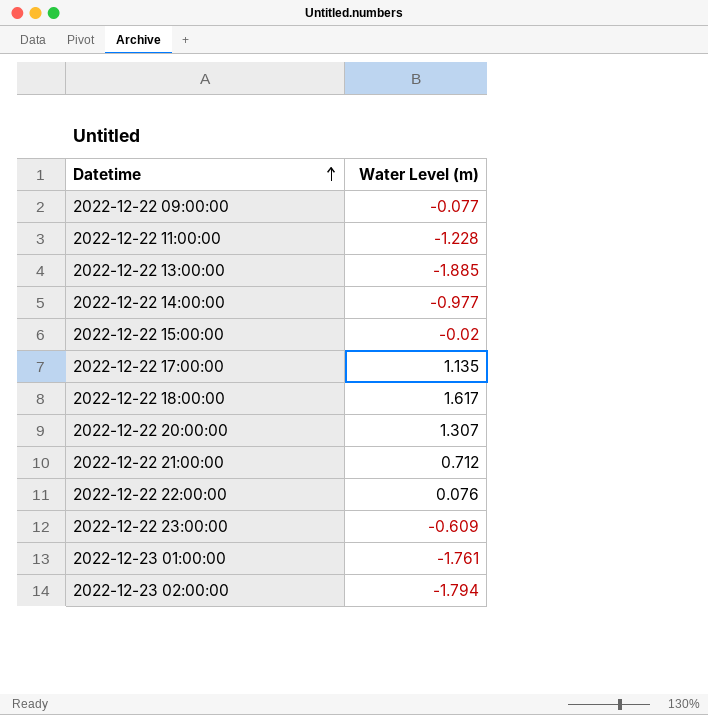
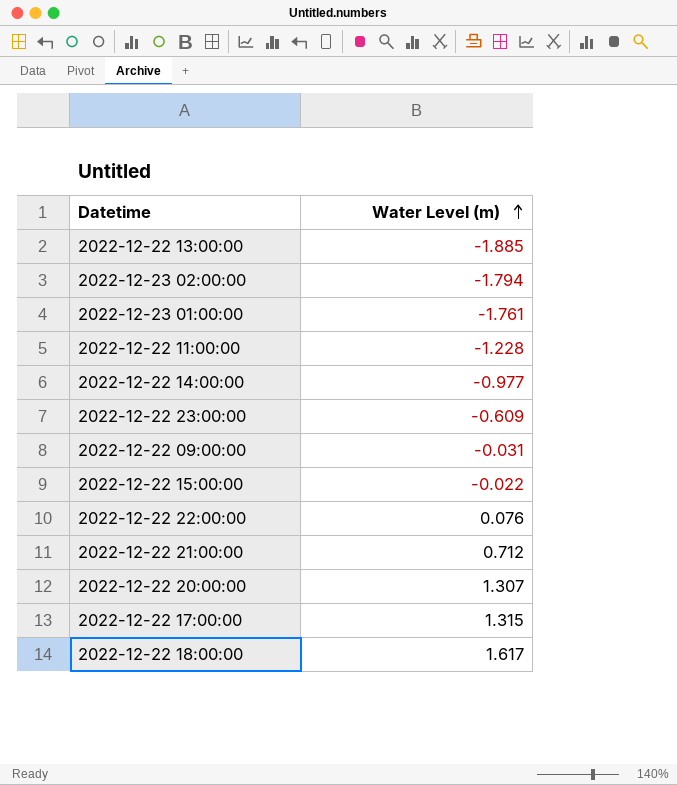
row order: Datetime ascending -> Water Level (m) ascending
2022-12-22 09:00:00 | Water Level (m): -0.077 -> -0.031
2022-12-22 15:00:00 | Water Level (m): -0.02 -> -0.022
2022-12-22 17:00:00 | Water Level (m): 1.135 -> 1.315

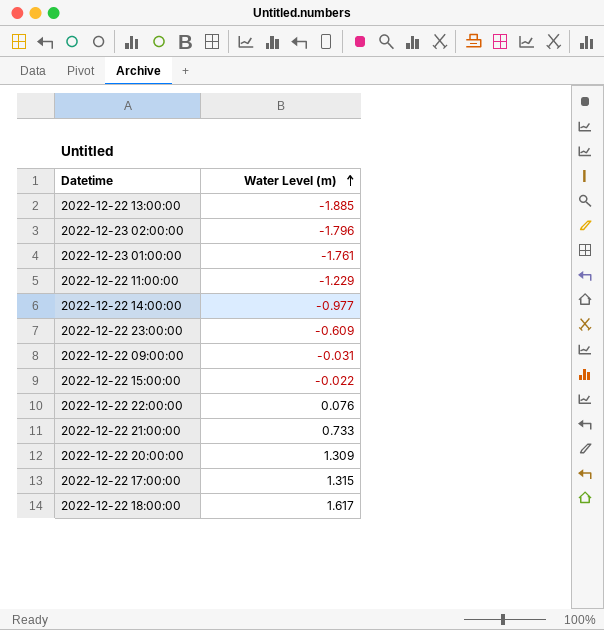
2022-12-23 02:00:00 | Water Level (m): -1.794 -> -1.796
2022-12-22 11:00:00 | Water Level (m): -1.228 -> -1.229
2022-12-22 21:00:00 | Water Level (m): 0.712 -> 0.733
2022-12-22 20:00:00 | Water Level (m): 1.307 -> 1.309

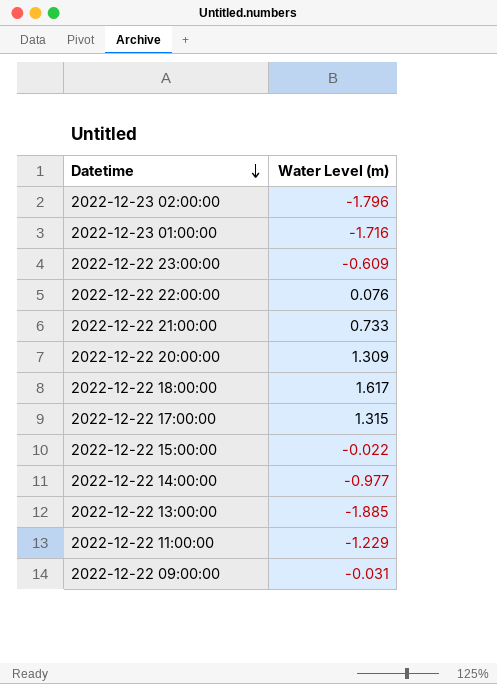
row order: Water Level (m) ascending -> Datetime descending
2022-12-23 01:00:00 | Water Level (m): -1.761 -> -1.716

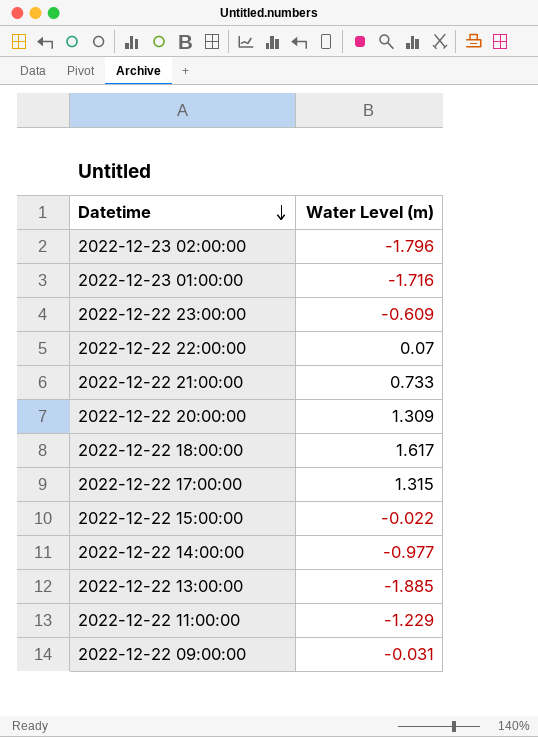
2022-12-22 22:00:00 | Water Level (m): 0.076 -> 0.07

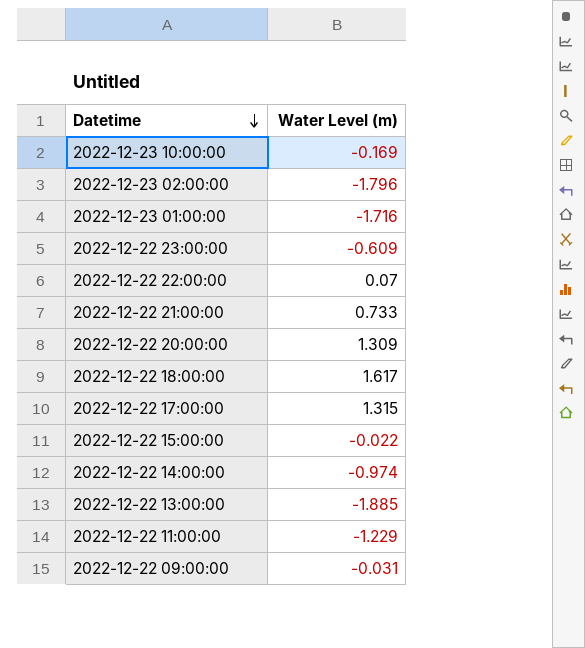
row 2022-12-23 10:00:00: none -> -0.169
2022-12-22 14:00:00 | Water Level (m): -0.977 -> -0.974

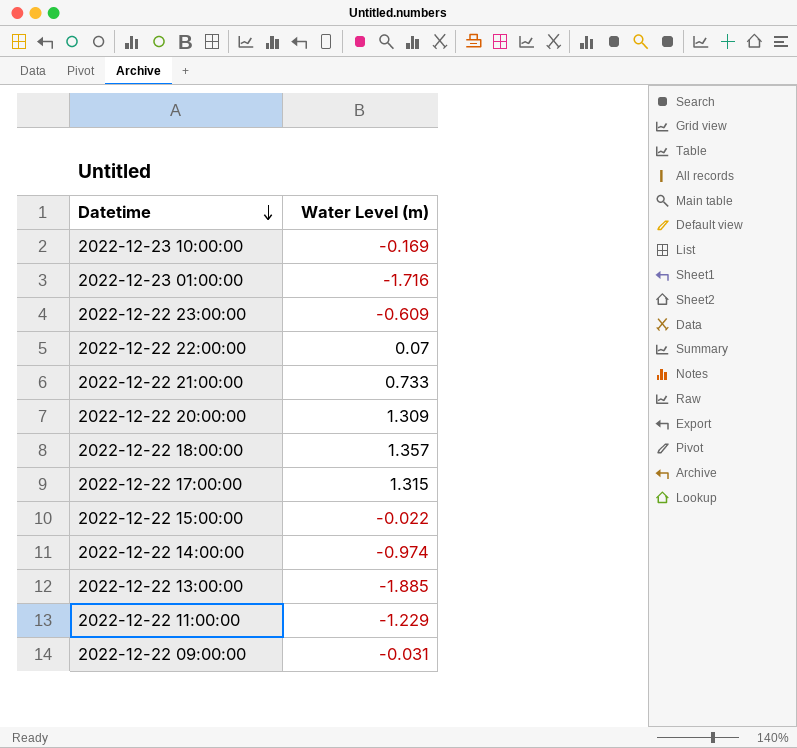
row 2022-12-23 02:00:00: -1.796 -> none
2022-12-22 18:00:00 | Water Level (m): 1.617 -> 1.357

